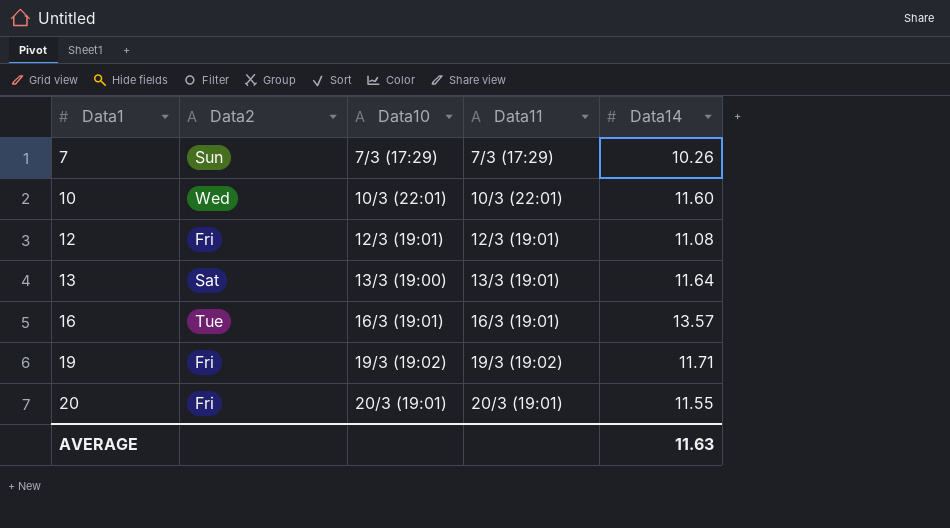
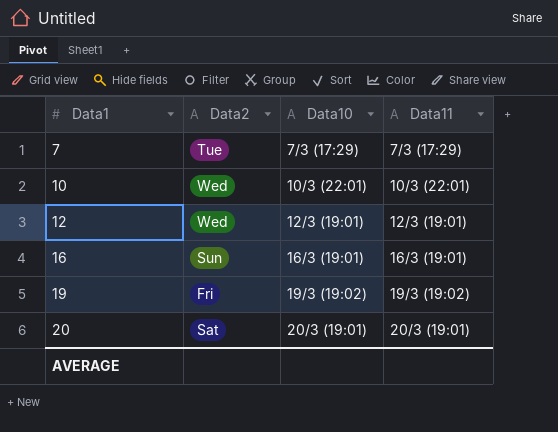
column Data14 | position: 5 -> none
row 13: Sat | 13/3 (19:00) | 13/3 (19:01) | 11.64 -> none
7 | Data2: Sun -> Tue
12 | Data2: Fri -> Wed
16 | Data2: Tue -> Sun
20 | Data2: Fri -> Sat

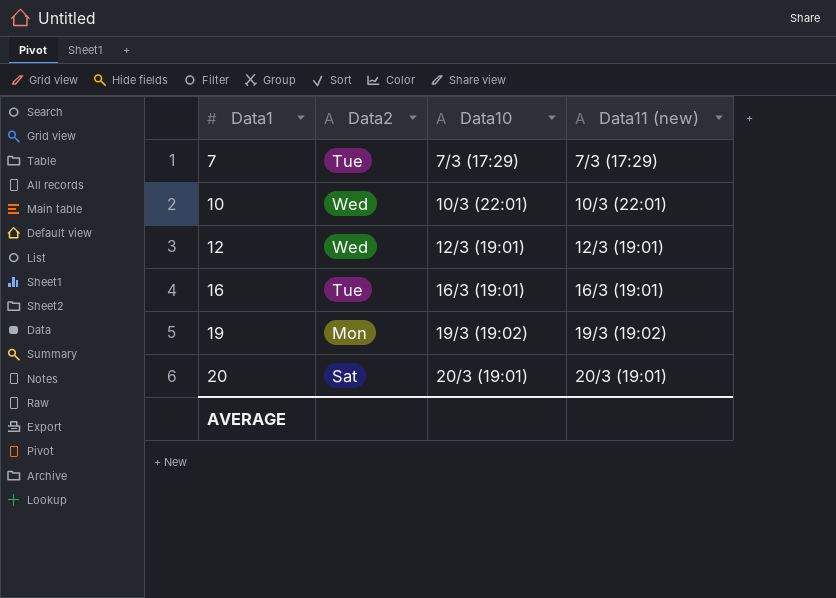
column name: Data11 -> Data11 (new)
16 | Data2: Sun -> Tue
19 | Data2: Fri -> Mon

